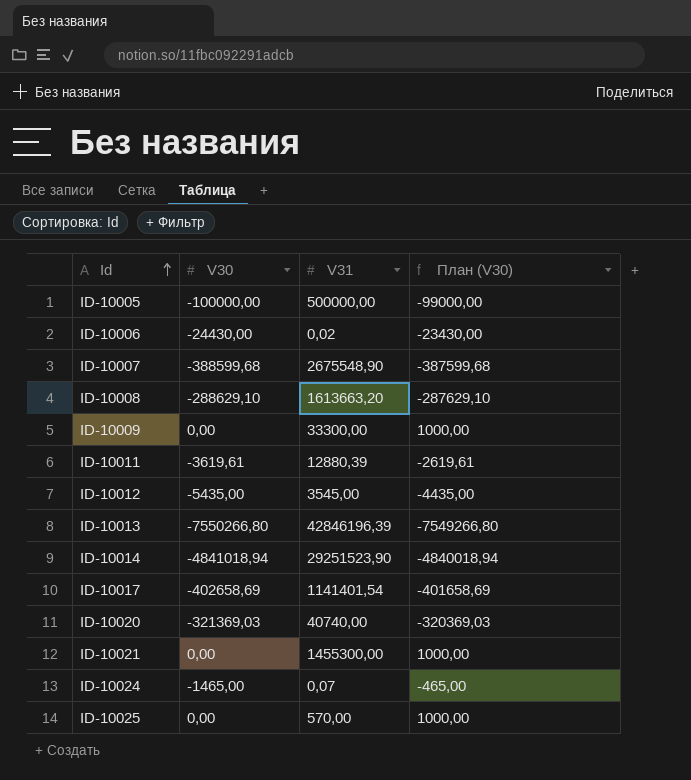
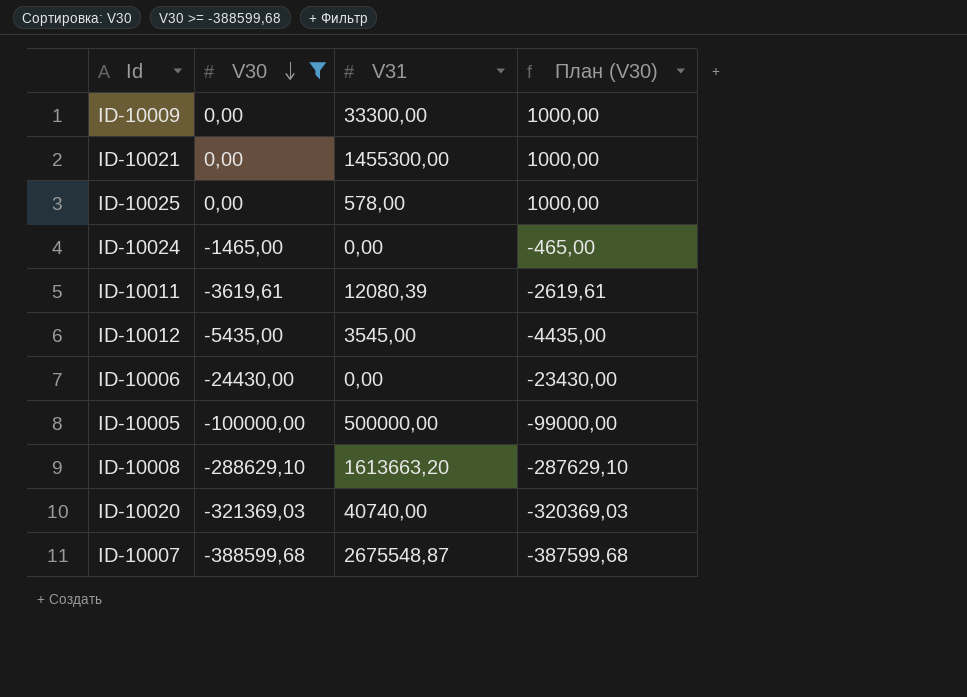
filter: none -> V30 >= -388599,68
row order: Id ascending -> V30 descending
ID-10025 | V31: 570,00 -> 578,00
ID-10024 | V31: 0,07 -> 0,00
ID-10011 | V31: 12880,39 -> 12080,39
ID-10006 | V31: 0,02 -> 0,00
ID-10007 | V31: 2675548,90 -> 2675548,87

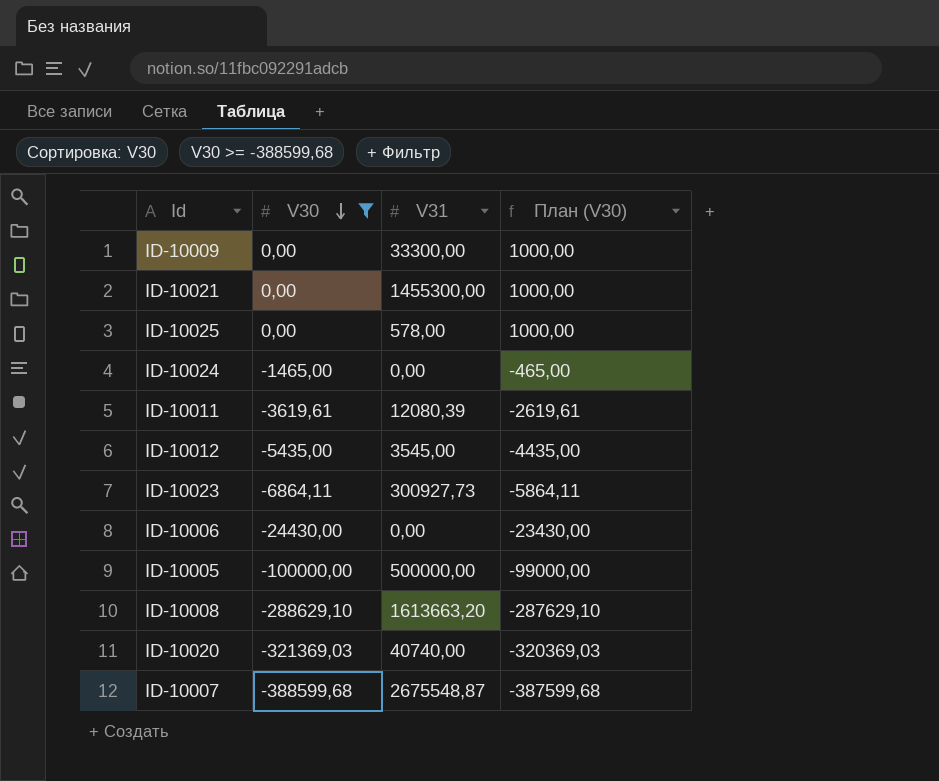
row ID-10023: none -> -6864,11 | 300927,73 | -5864,11

